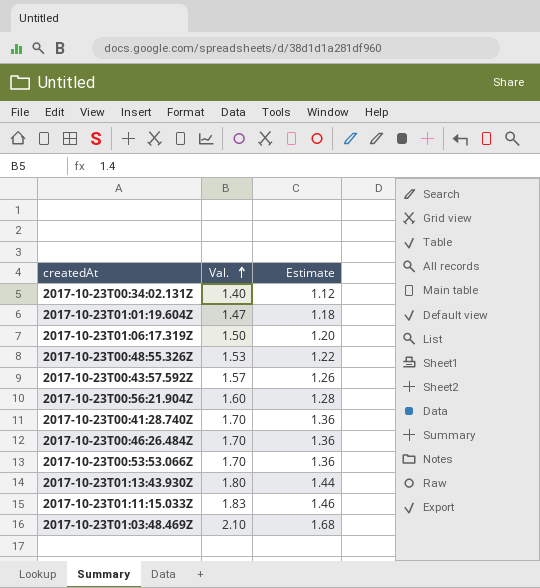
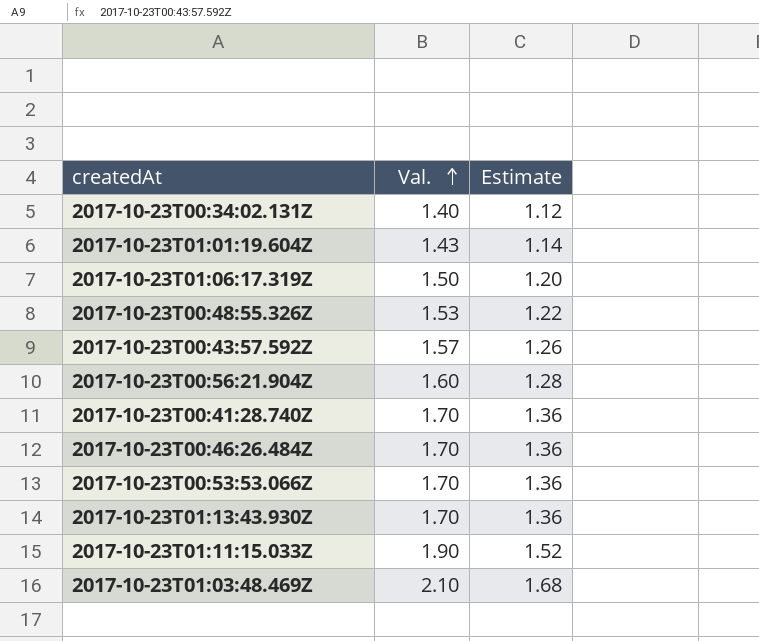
2017-10-23T01:01:19.604Z | Val.: 1.47 -> 1.43
2017-10-23T01:01:19.604Z | Estimate: 1.18 -> 1.14
2017-10-23T01:13:43.930Z | Val.: 1.80 -> 1.70
2017-10-23T01:13:43.930Z | Estimate: 1.44 -> 1.36
2017-10-23T01:11:15.033Z | Val.: 1.83 -> 1.90
2017-10-23T01:11:15.033Z | Estimate: 1.46 -> 1.52

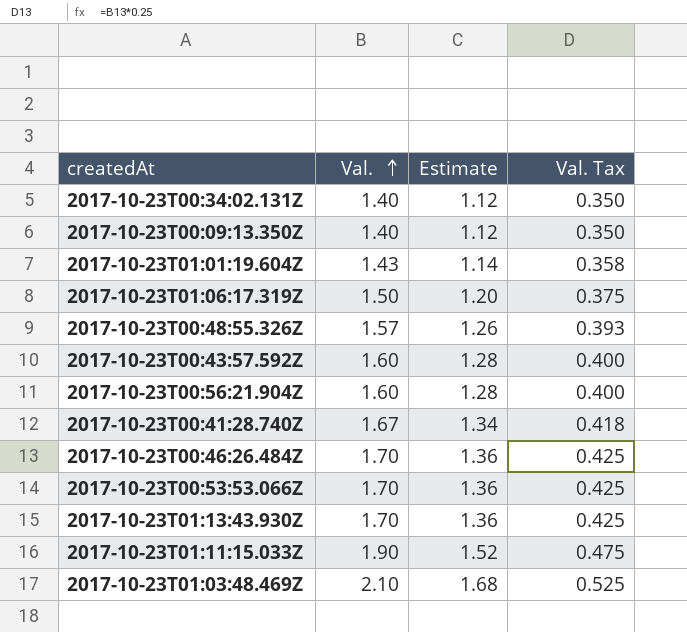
column Val. Tax | formula: none -> [Val.] * 0.25
row 2017-10-23T00:09:13.350Z: none -> 1.40 | 1.12 | 0.350
2017-10-23T00:48:55.326Z | Val.: 1.53 -> 1.57
2017-10-23T00:48:55.326Z | Estimate: 1.22 -> 1.26
2017-10-23T00:43:57.592Z | Val.: 1.57 -> 1.60
2017-10-23T00:43:57.592Z | Estimate: 1.26 -> 1.28
2017-10-23T00:41:28.740Z | Val.: 1.70 -> 1.67
2017-10-23T00:41:28.740Z | Estimate: 1.36 -> 1.34

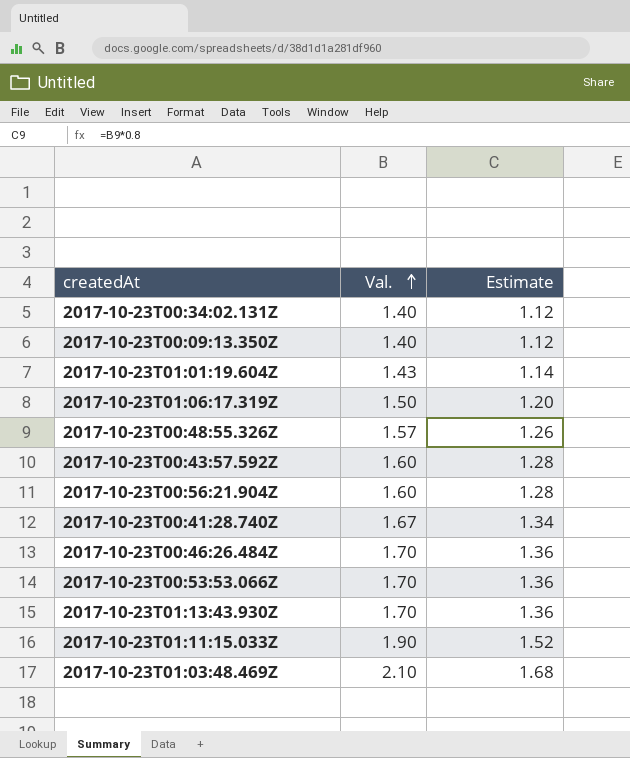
column Val. Tax | formula: [Val.] * 0.25 -> none

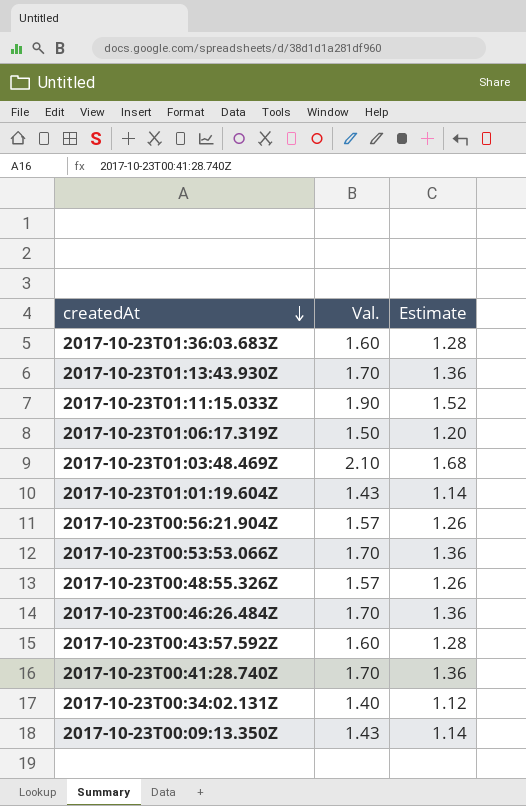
row order: Val. ascending -> createdAt descending
row 2017-10-23T01:36:03.683Z: none -> 1.60 | 1.28
2017-10-23T00:56:21.904Z | Val.: 1.60 -> 1.57
2017-10-23T00:56:21.904Z | Estimate: 1.28 -> 1.26
2017-10-23T00:41:28.740Z | Val.: 1.67 -> 1.70
2017-10-23T00:41:28.740Z | Estimate: 1.34 -> 1.36
2017-10-23T00:09:13.350Z | Val.: 1.40 -> 1.43
2017-10-23T00:09:13.350Z | Estimate: 1.12 -> 1.14

